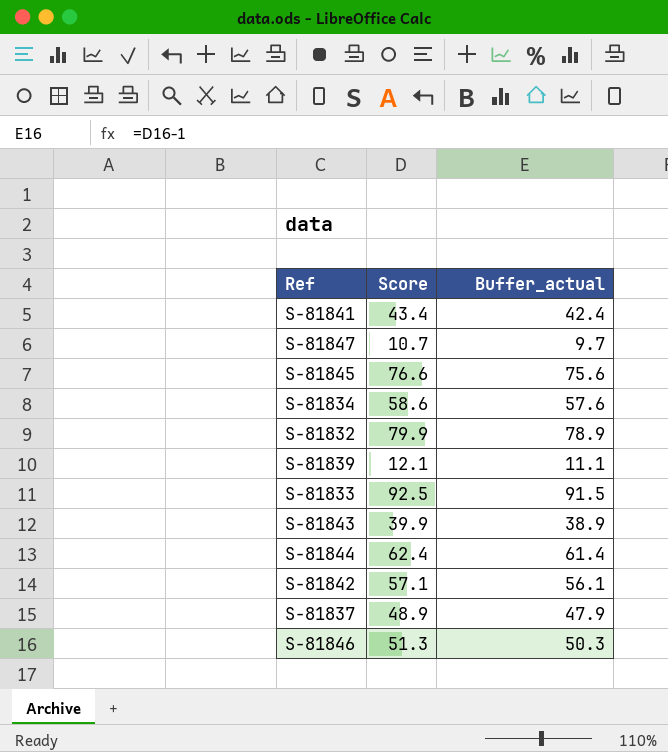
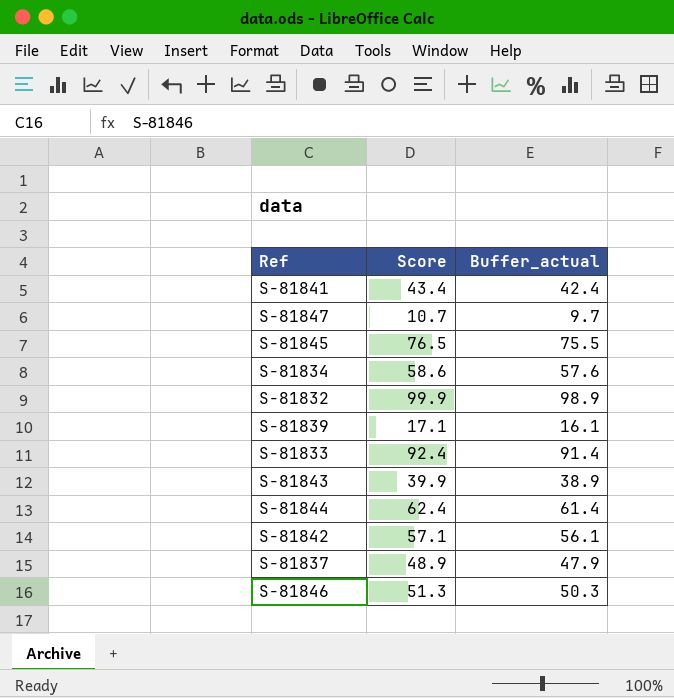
S-81845 | Score: 76.6 -> 76.5
S-81845 | Buffer_actual: 75.6 -> 75.5
S-81832 | Score: 79.9 -> 99.9
S-81832 | Buffer_actual: 78.9 -> 98.9
S-81839 | Score: 12.1 -> 17.1
S-81839 | Buffer_actual: 11.1 -> 16.1
S-81833 | Score: 92.5 -> 92.4
S-81833 | Buffer_actual: 91.5 -> 91.4

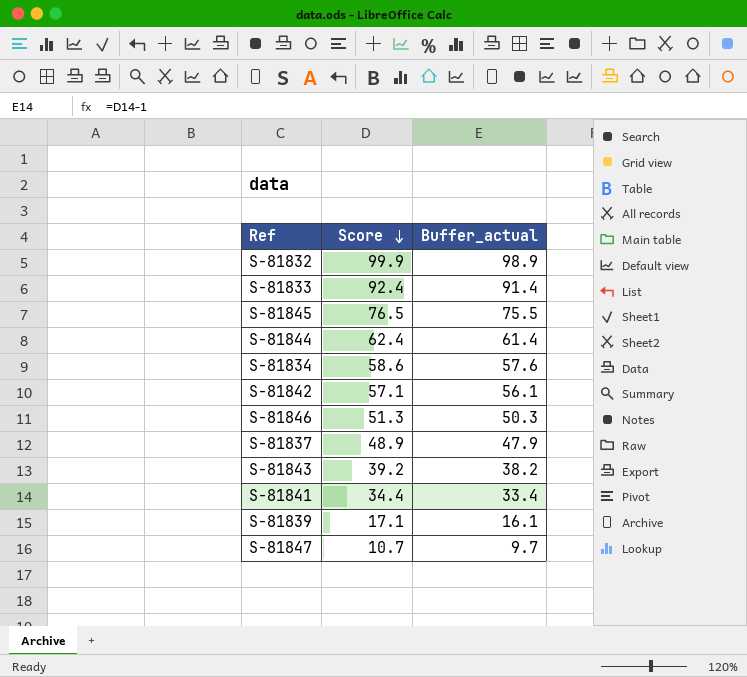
row order: none -> Score descending
S-81843 | Score: 39.9 -> 39.2
S-81843 | Buffer_actual: 38.9 -> 38.2
S-81841 | Score: 43.4 -> 34.4
S-81841 | Buffer_actual: 42.4 -> 33.4

